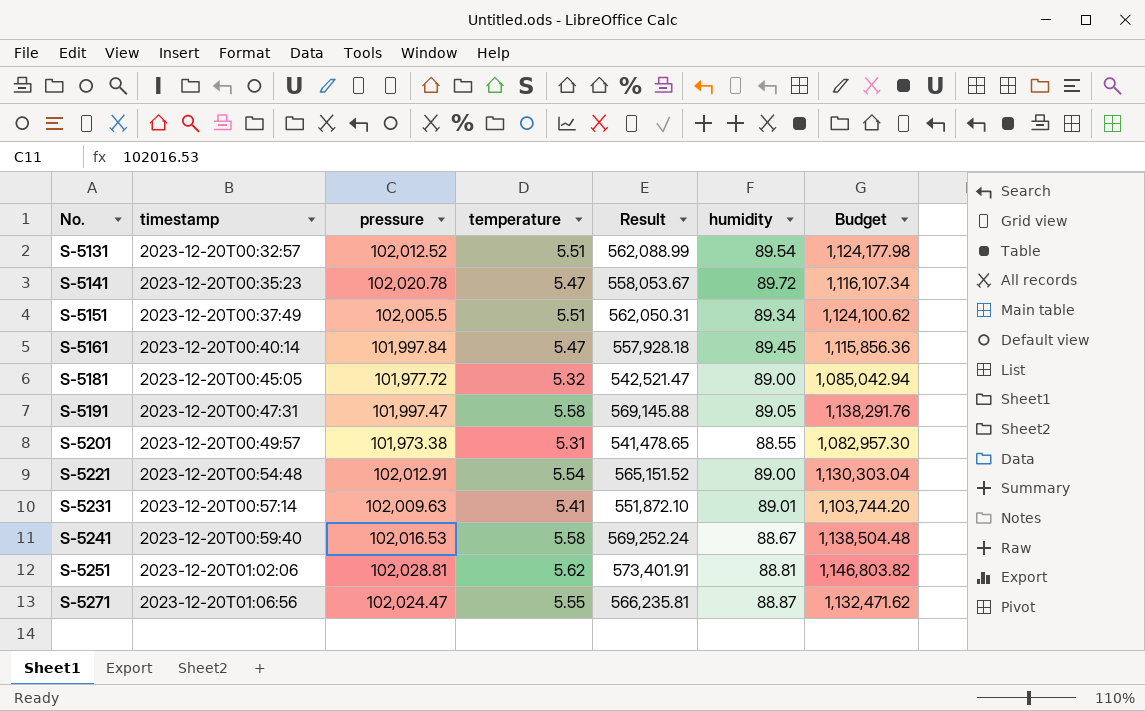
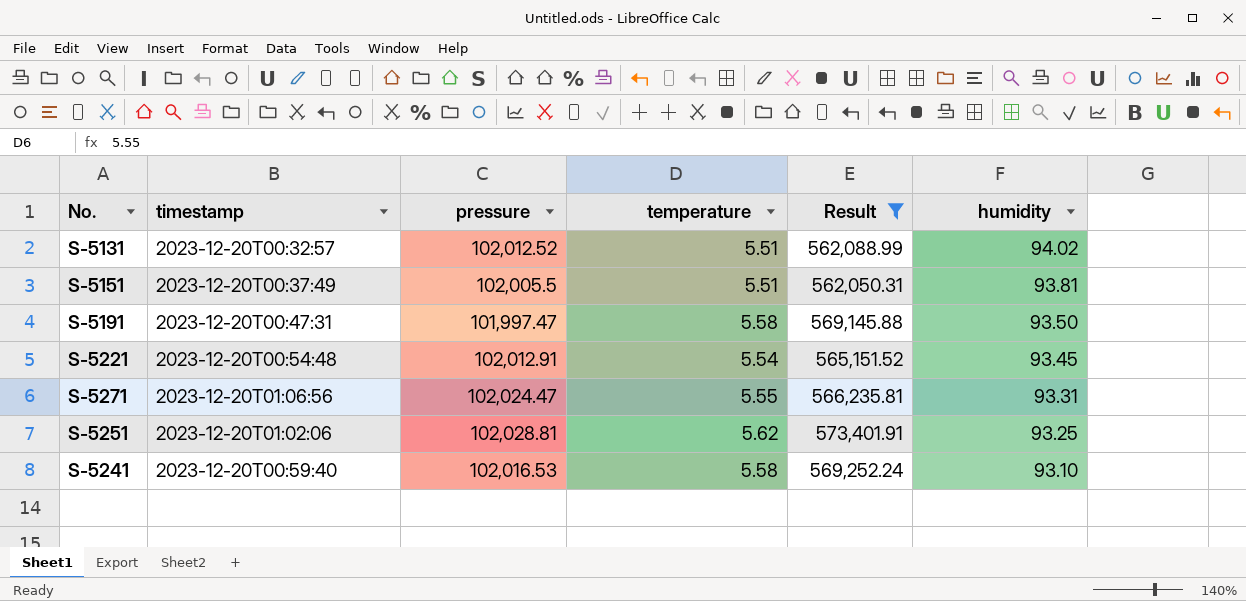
filter: none -> Result >= 562,050.31
row order: No. ascending -> humidity descending
column Budget | formula: [Result] * 2 -> none
S-5131 | humidity: 89.54 -> 94.02
S-5151 | humidity: 89.34 -> 93.81
S-5191 | humidity: 89.05 -> 93.50
S-5221 | humidity: 89.00 -> 93.45
S-5271 | humidity: 88.87 -> 93.31
S-5251 | humidity: 88.81 -> 93.25
S-5241 | humidity: 88.67 -> 93.10

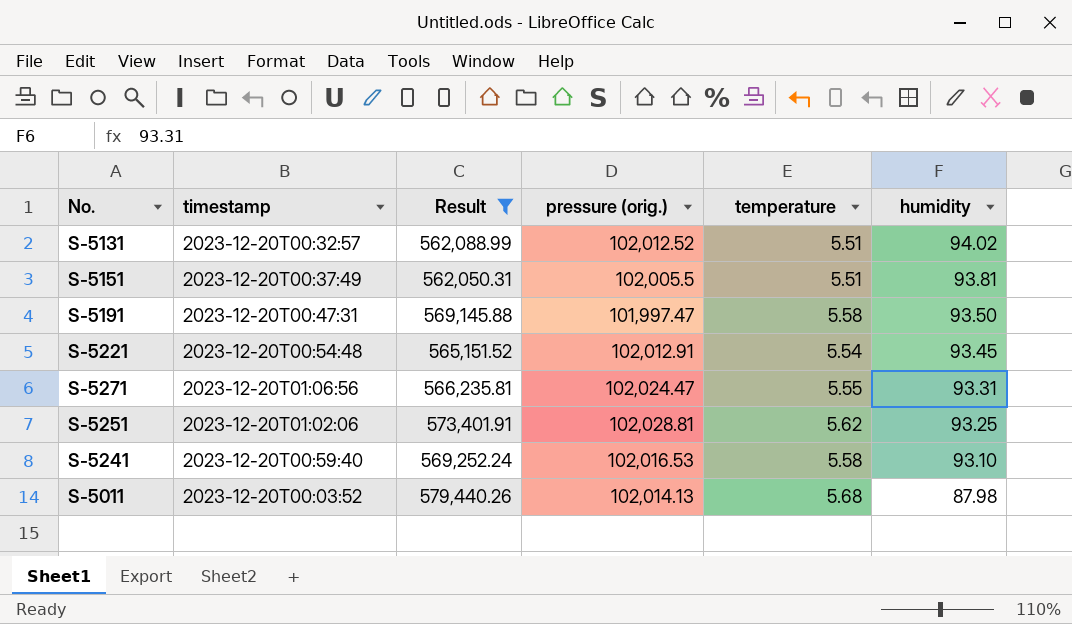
column Result | position: 5 -> 3
column name: pressure -> pressure (orig.)
row S-5011: none -> 2023-12-20T00:03:52 | 579,440.26 | 102,014.13 | 5.68 | 87.98

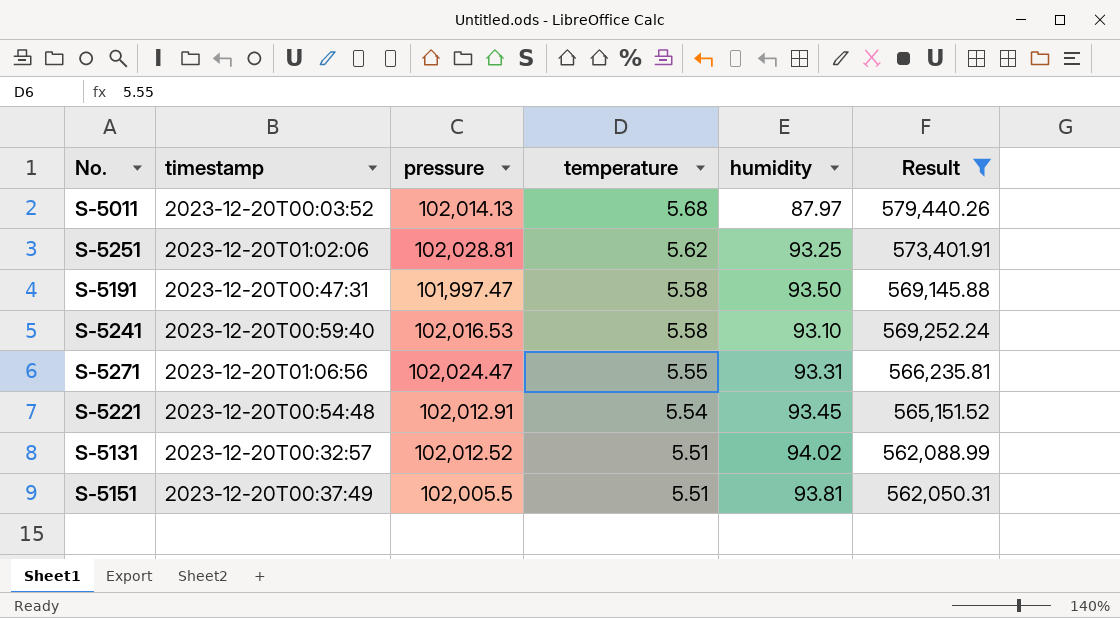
row order: humidity descending -> temperature descending
column name: pressure (orig.) -> pressure
column Result | position: 3 -> 6
S-5011 | humidity: 87.98 -> 87.97

